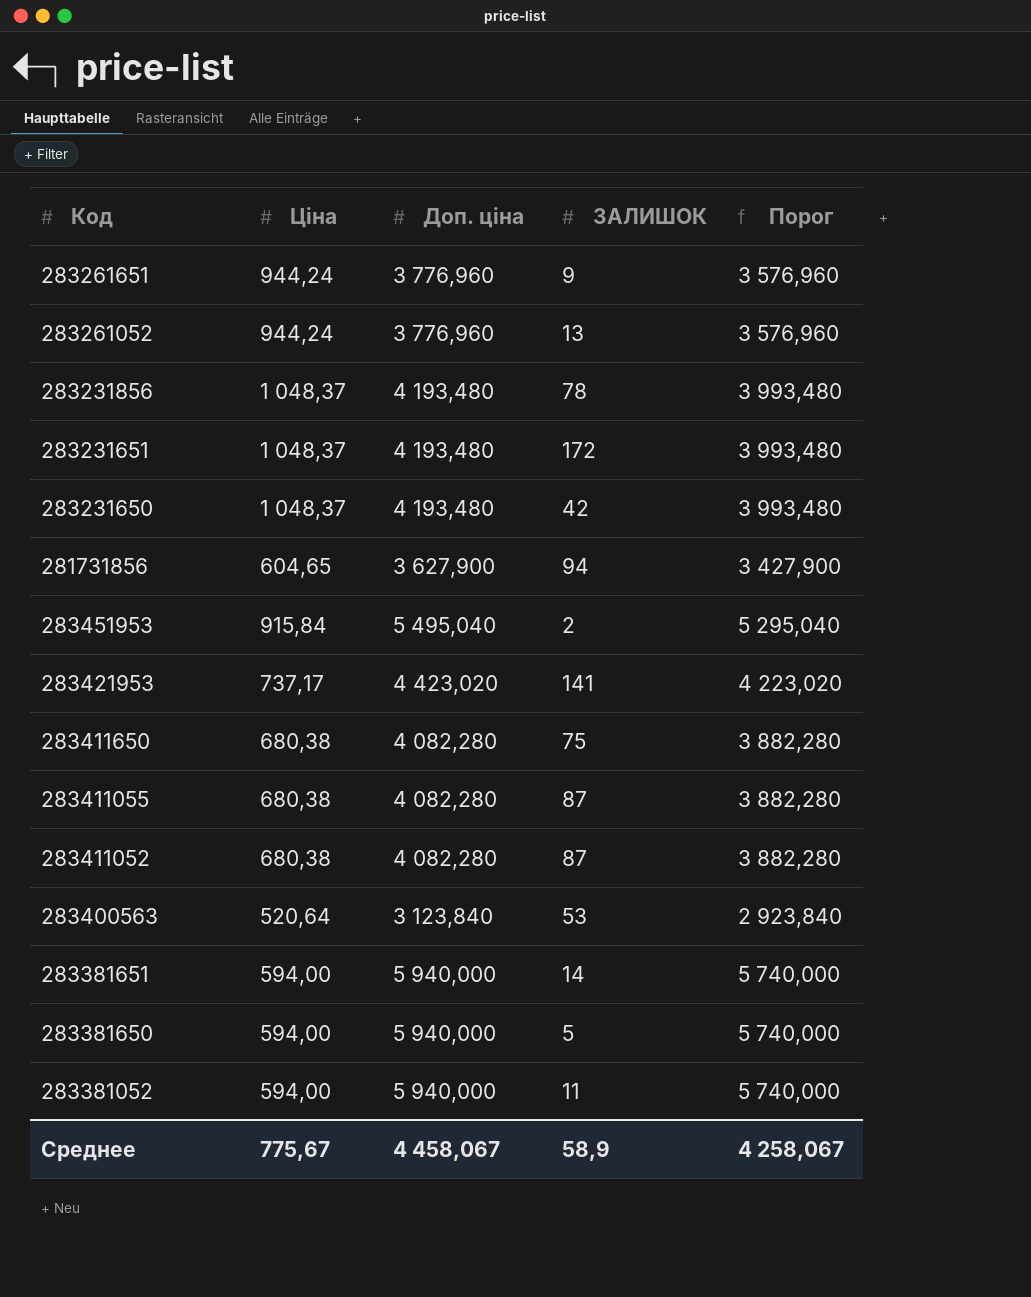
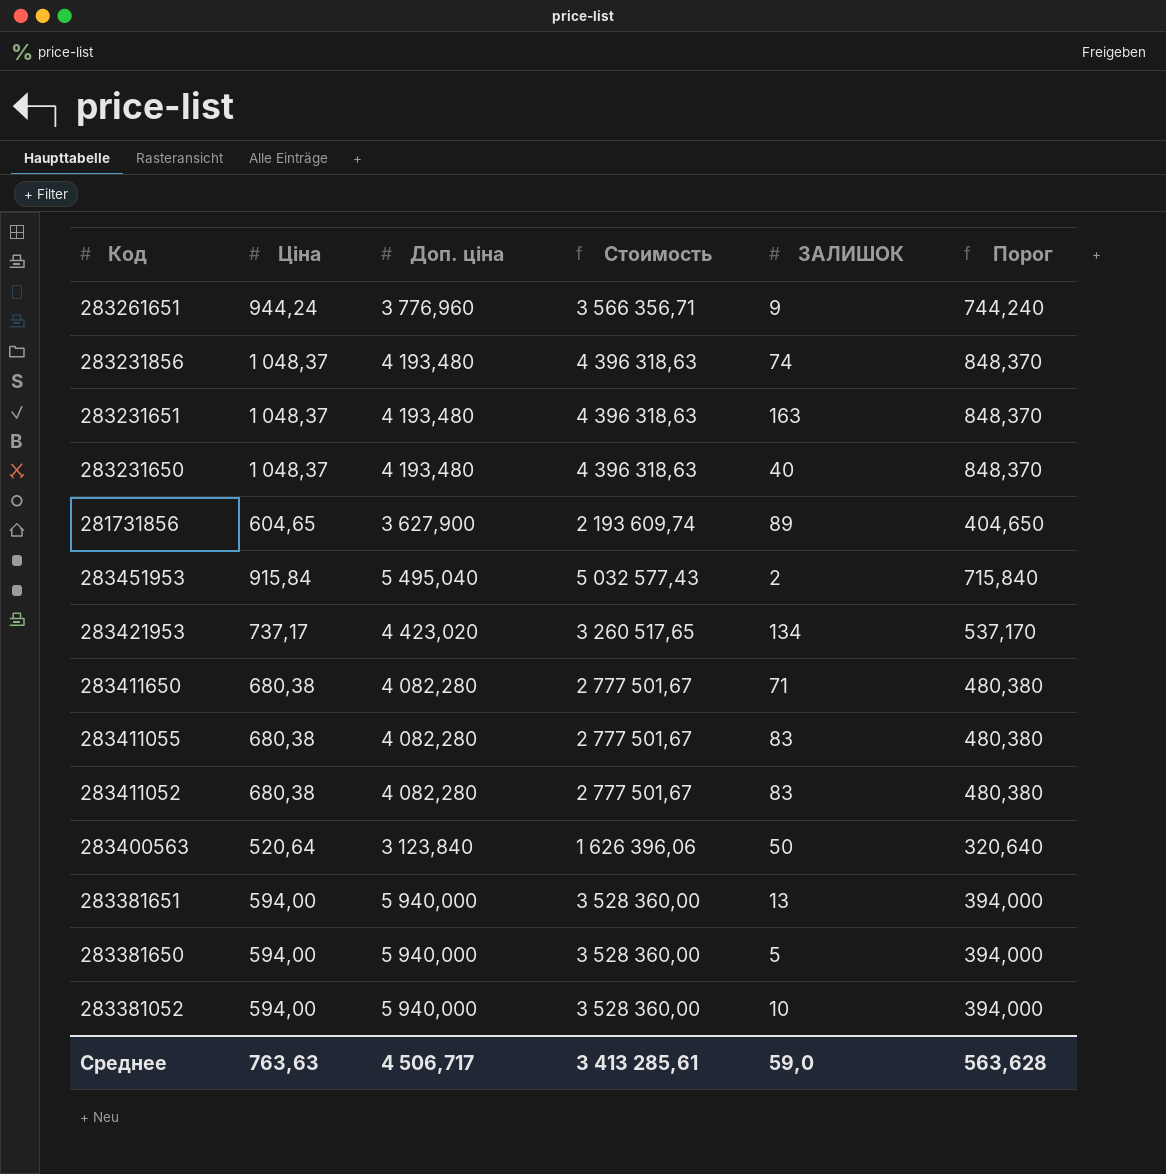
column Стоимость | formula: none -> [Ціна] * [Доп. ціна]
column Порог | formula: [Доп. ціна] - 200 -> [Ціна] - 200
row 283261052: 944,24 | 3 776,960 | 13 | 3 576,960 -> none
283231856 | ЗАЛИШОК: 78 -> 74
283231651 | ЗАЛИШОК: 172 -> 163
283231650 | ЗАЛИШОК: 42 -> 40
281731856 | ЗАЛИШОК: 94 -> 89
283421953 | ЗАЛИШОК: 141 -> 134
283411650 | ЗАЛИШОК: 75 -> 71
283411055 | ЗАЛИШОК: 87 -> 83
283411052 | ЗАЛИШОК: 87 -> 83
283400563 | ЗАЛИШОК: 53 -> 50
283381651 | ЗАЛИШОК: 14 -> 13
283381052 | ЗАЛИШОК: 11 -> 10
Среднее | Ціна: 775,67 -> 763,63
Среднее | Доп. ціна: 4 458,067 -> 4 506,717
Среднее | ЗАЛИШОК: 58,9 -> 59,0
Среднее | Порог: 4 258,067 -> 563,628

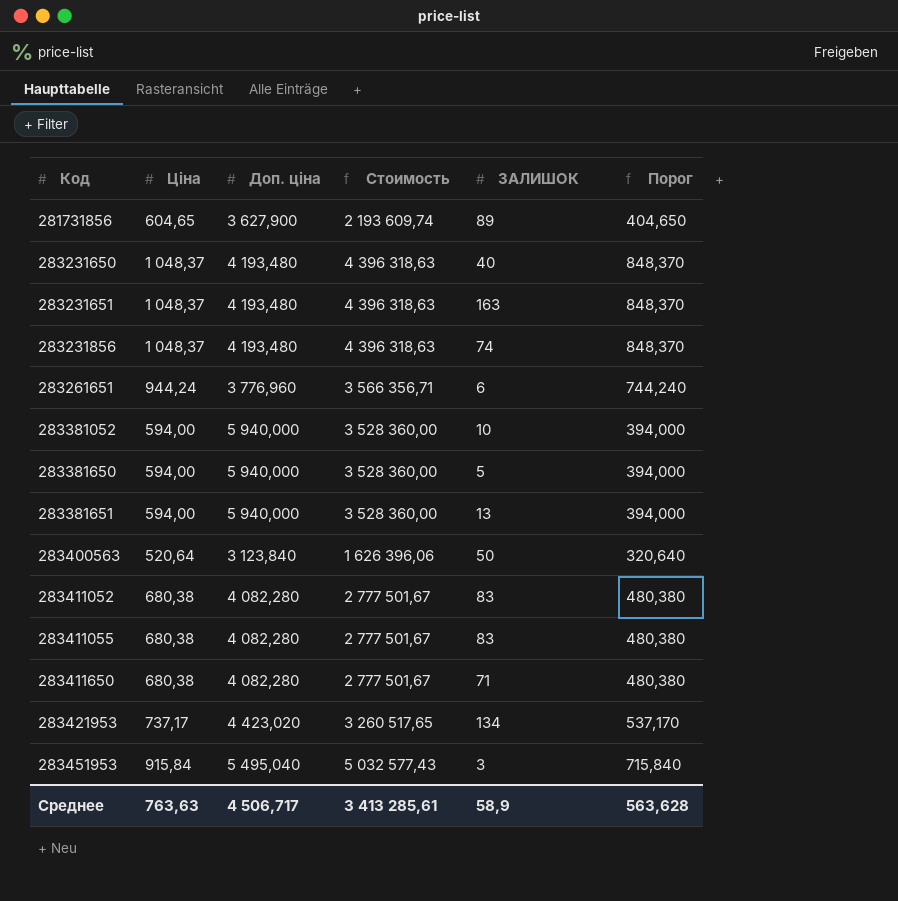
row order: none -> Код ascending
283261651 | ЗАЛИШОК: 9 -> 6
283451953 | ЗАЛИШОК: 2 -> 3
Среднее | ЗАЛИШОК: 59,0 -> 58,9

